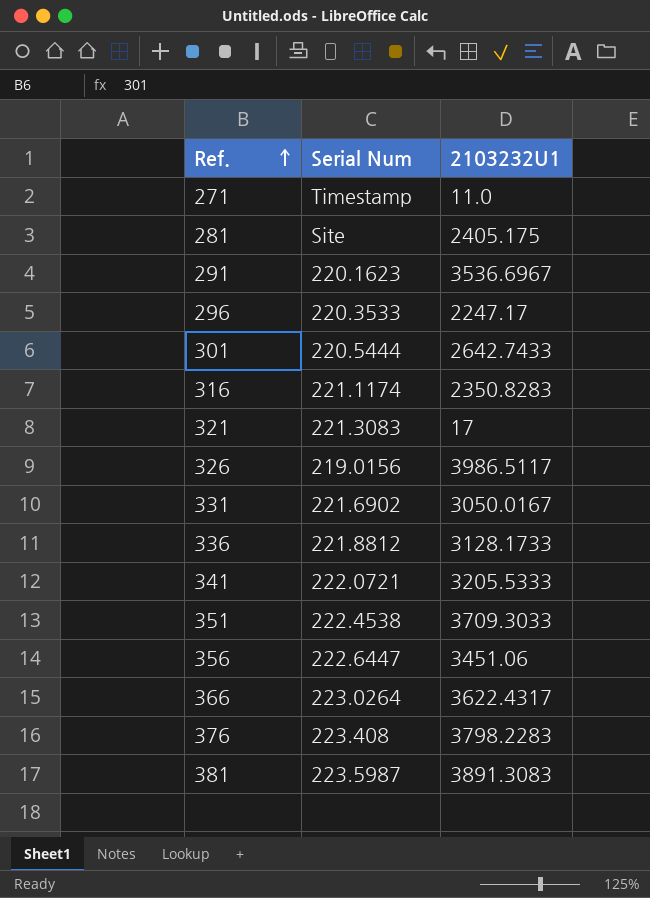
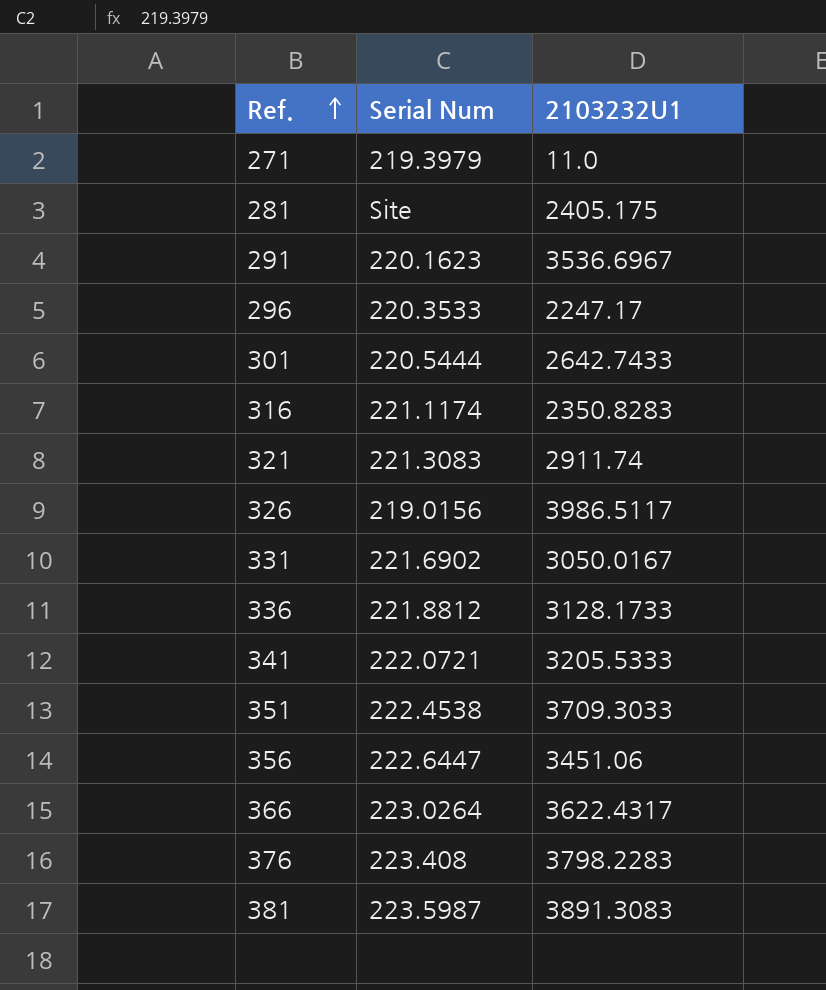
271 | Serial Num: Timestamp -> 219.3979
321 | 2103232U1: 17 -> 2911.74

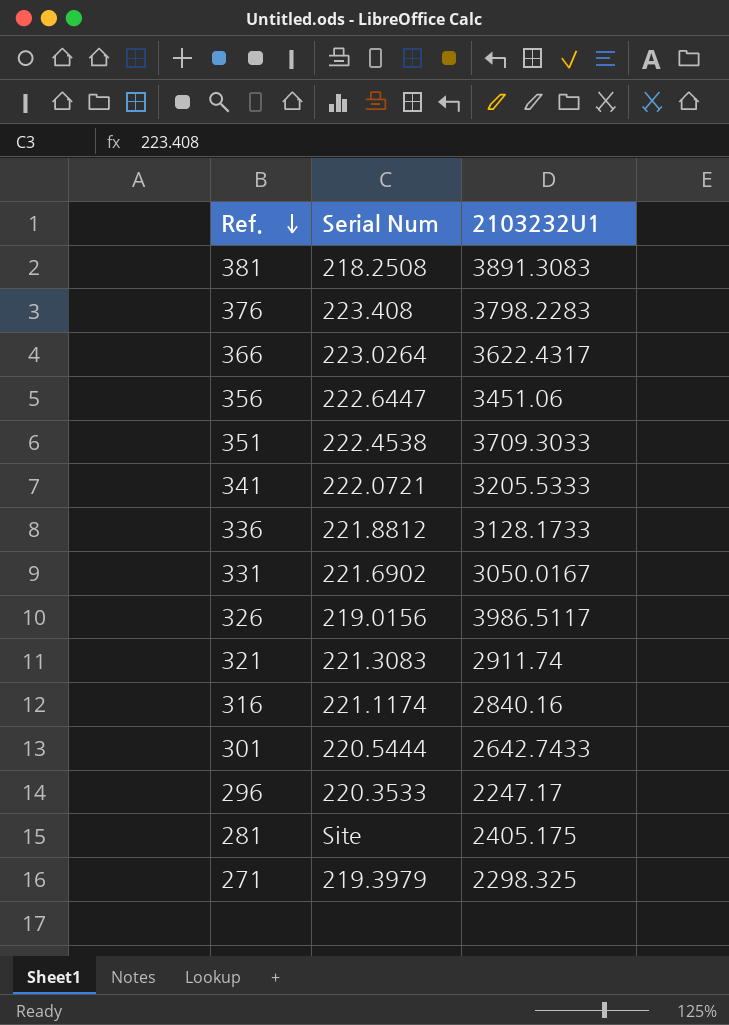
row order: Ref. ascending -> Ref. descending
row 291: 220.1623 | 3536.6967 -> none
381 | Serial Num: 223.5987 -> 218.2508
316 | 2103232U1: 2350.8283 -> 2840.16
271 | 2103232U1: 11.0 -> 2298.325

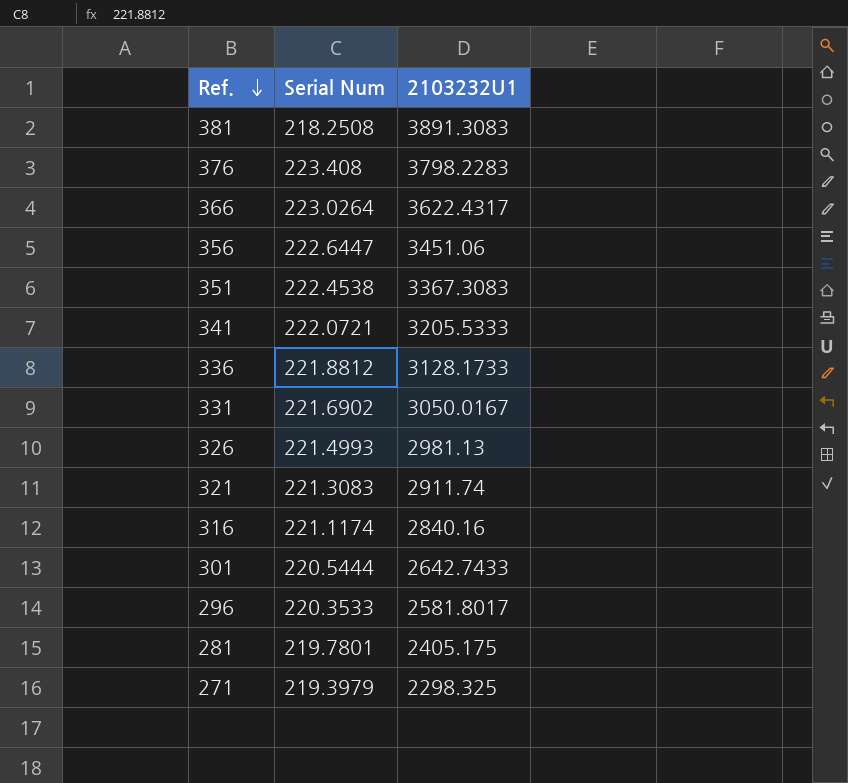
351 | 2103232U1: 3709.3033 -> 3367.3083
326 | Serial Num: 219.0156 -> 221.4993
326 | 2103232U1: 3986.5117 -> 2981.13
296 | 2103232U1: 2247.17 -> 2581.8017
281 | Serial Num: Site -> 219.7801

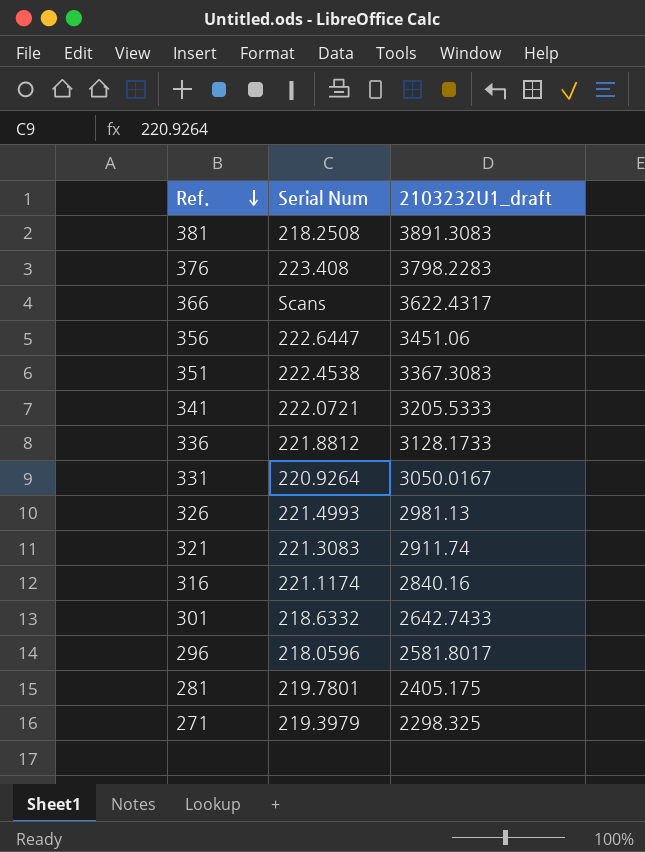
column name: 2103232U1 -> 2103232U1_draft
366 | Serial Num: 223.0264 -> Scans
331 | Serial Num: 221.6902 -> 220.9264
301 | Serial Num: 220.5444 -> 218.6332
296 | Serial Num: 220.3533 -> 218.0596

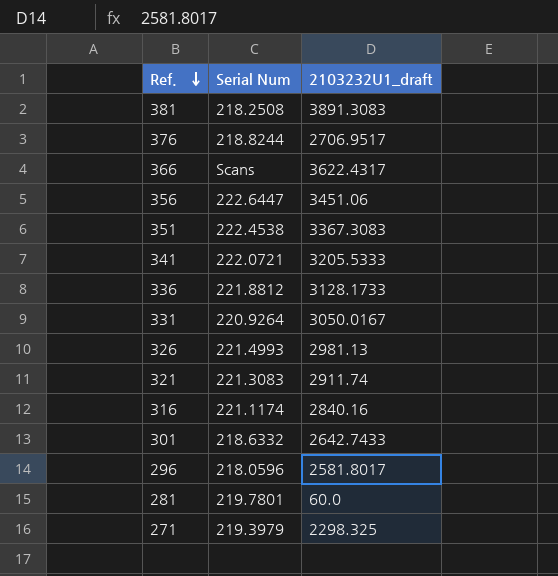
376 | Serial Num: 223.408 -> 218.8244
376 | 2103232U1_draft: 3798.2283 -> 2706.9517
281 | 2103232U1_draft: 2405.175 -> 60.0

